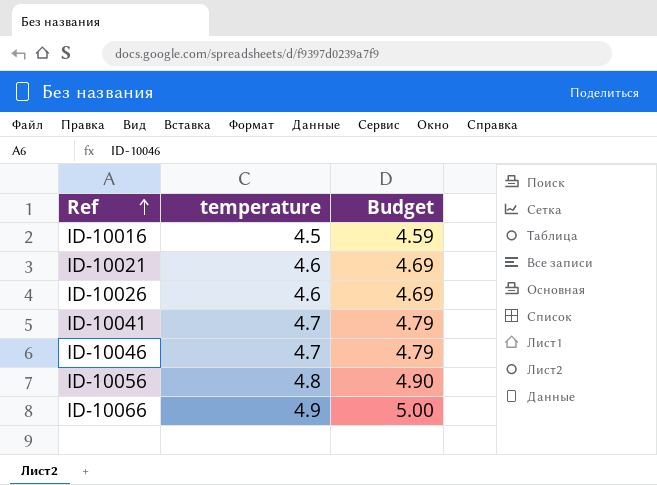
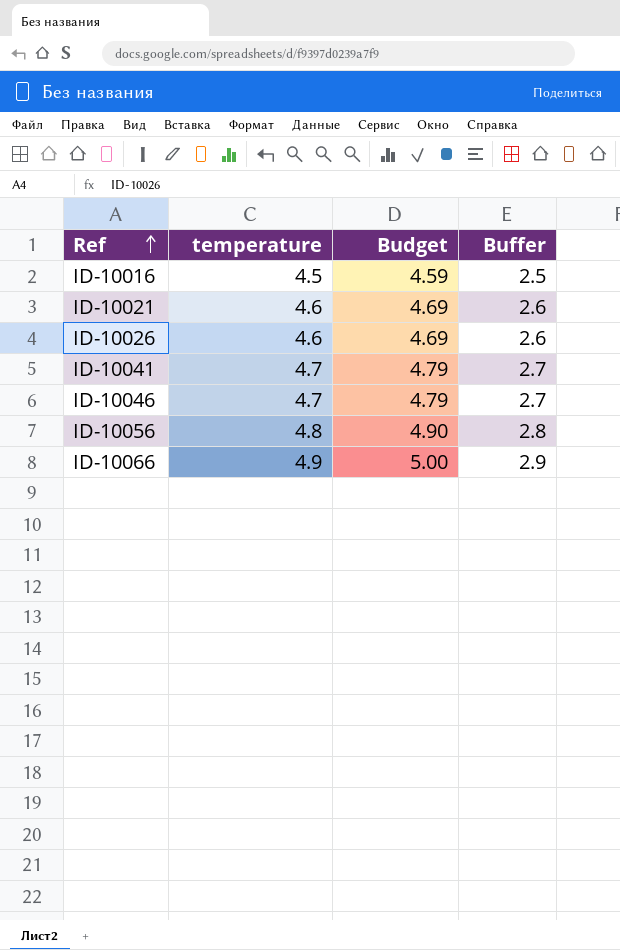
column Buffer | formula: none -> [temperature] - 2

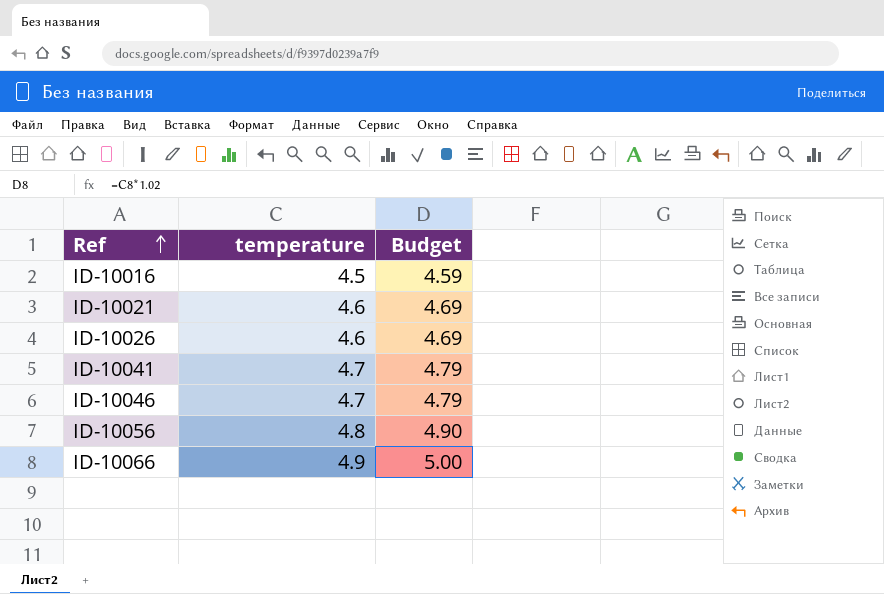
column Buffer | formula: [temperature] - 2 -> none

